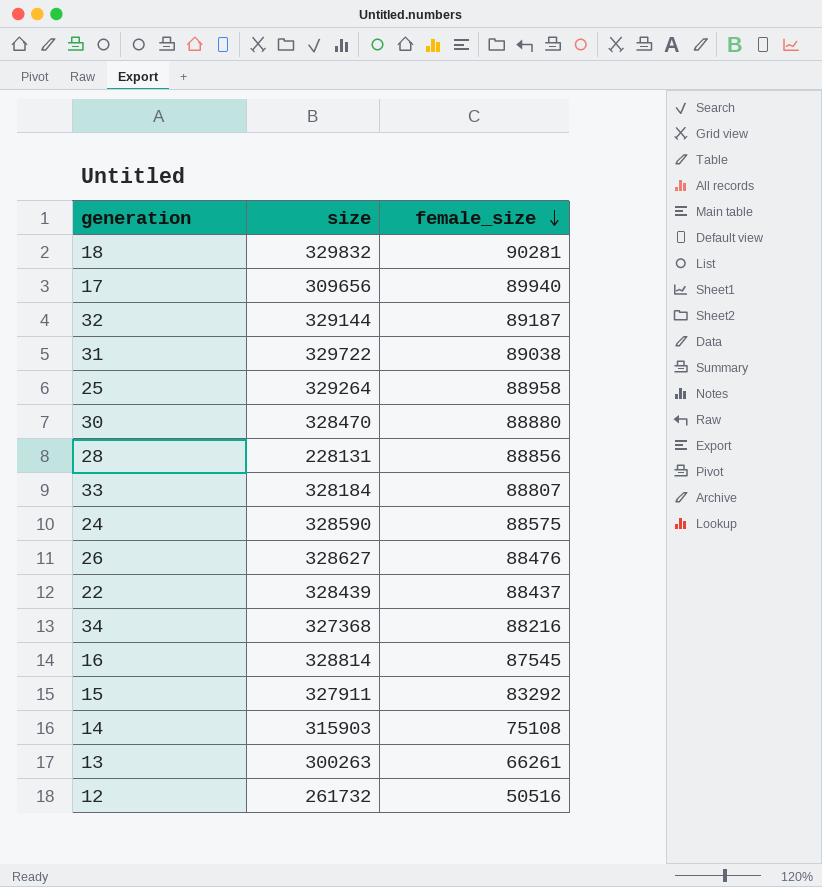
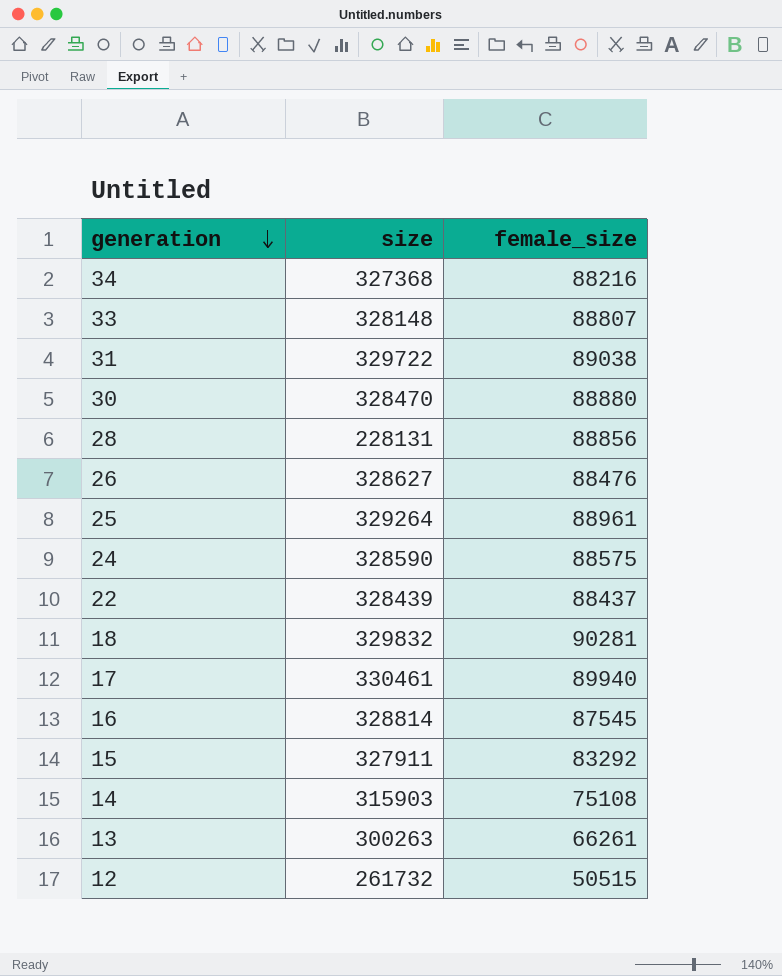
row order: female_size descending -> generation descending
row 32: 329144 | 89187 -> none
33 | size: 328184 -> 328148
25 | female_size: 88958 -> 88961
17 | size: 309656 -> 330461
12 | female_size: 50516 -> 50515

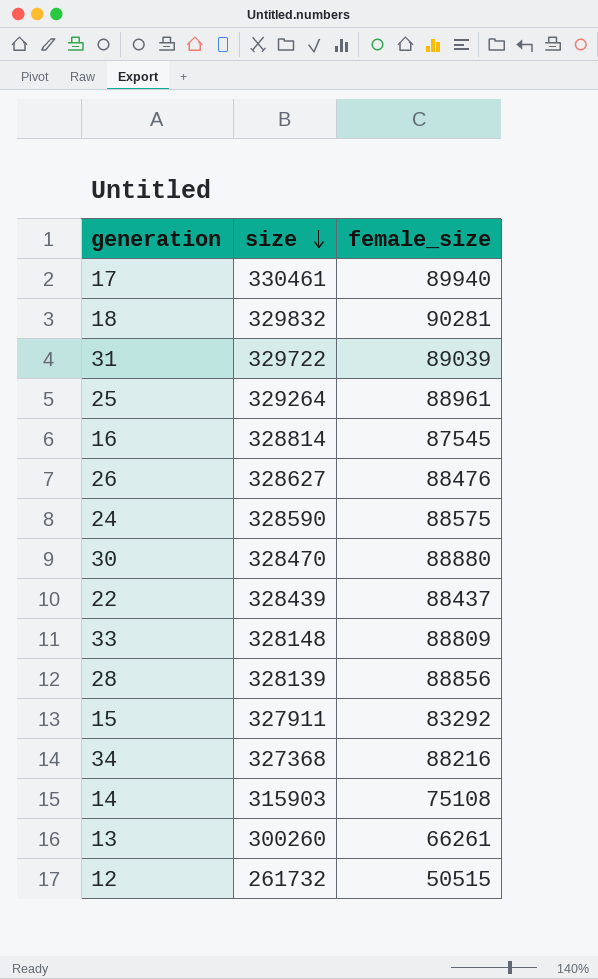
row order: generation descending -> size descending
31 | female_size: 89038 -> 89039
33 | female_size: 88807 -> 88809
28 | size: 228131 -> 328139
13 | size: 300263 -> 300260

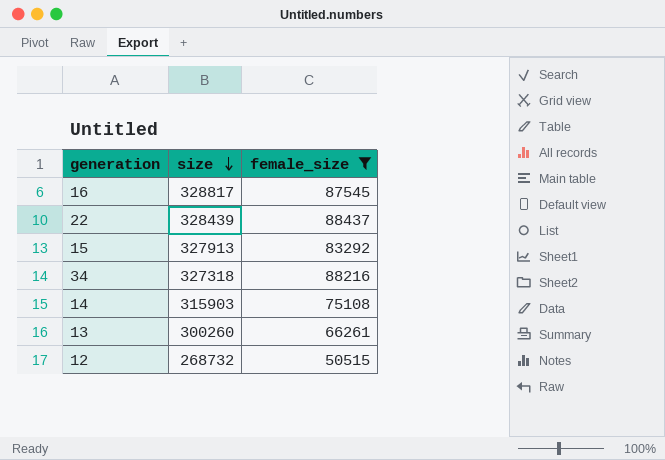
filter: none -> female_size <= 88437
16 | size: 328814 -> 328817
15 | size: 327911 -> 327913
34 | size: 327368 -> 327318
12 | size: 261732 -> 268732

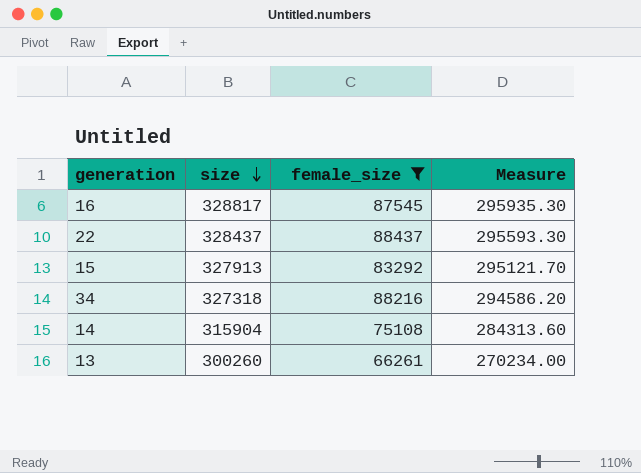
column Measure | formula: none -> [size] * 0.9
row 12: 268732 | 50515 -> none
22 | size: 328439 -> 328437
14 | size: 315903 -> 315904

